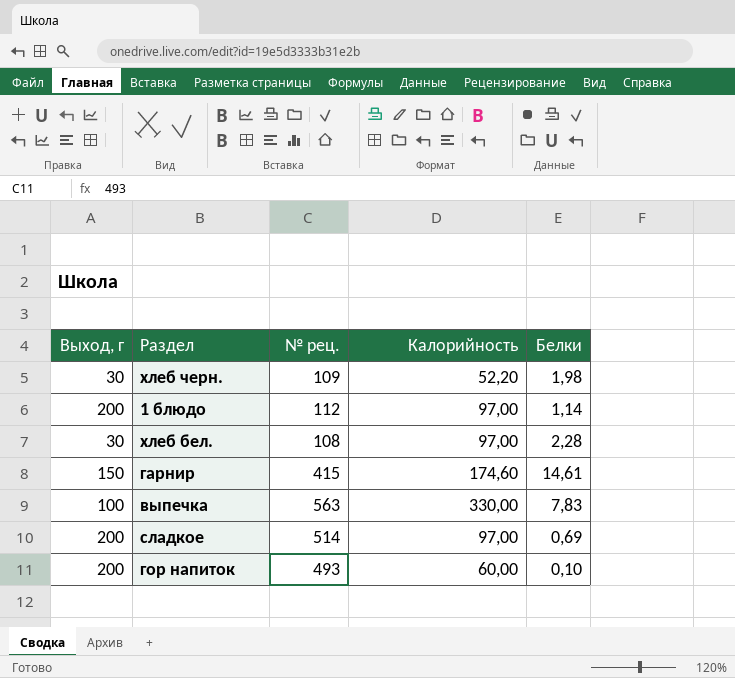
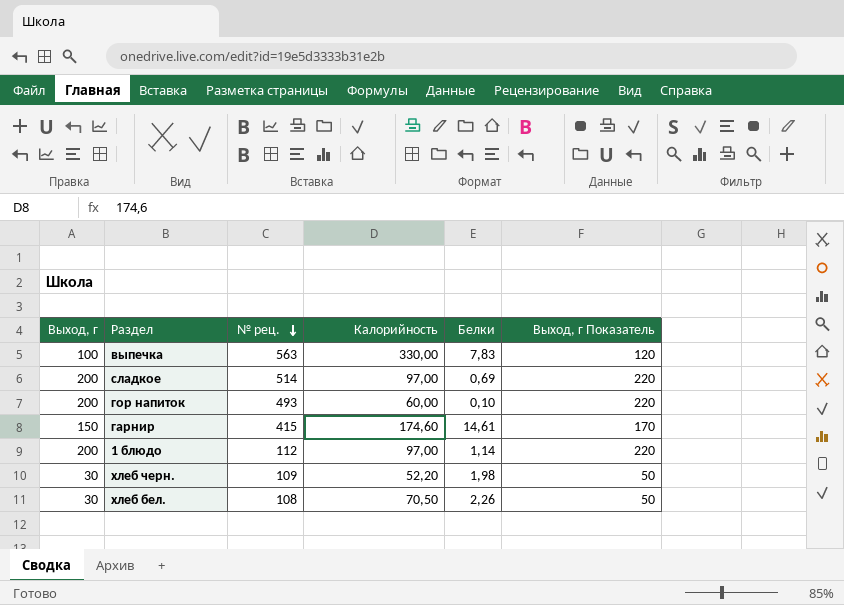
row order: none -> № рец. descending
column Выход, г Показатель | formula: none -> [Выход, г] + 20
хлеб бел. | Калорийность: 97,00 -> 70,50
хлеб бел. | Белки: 2,28 -> 2,26

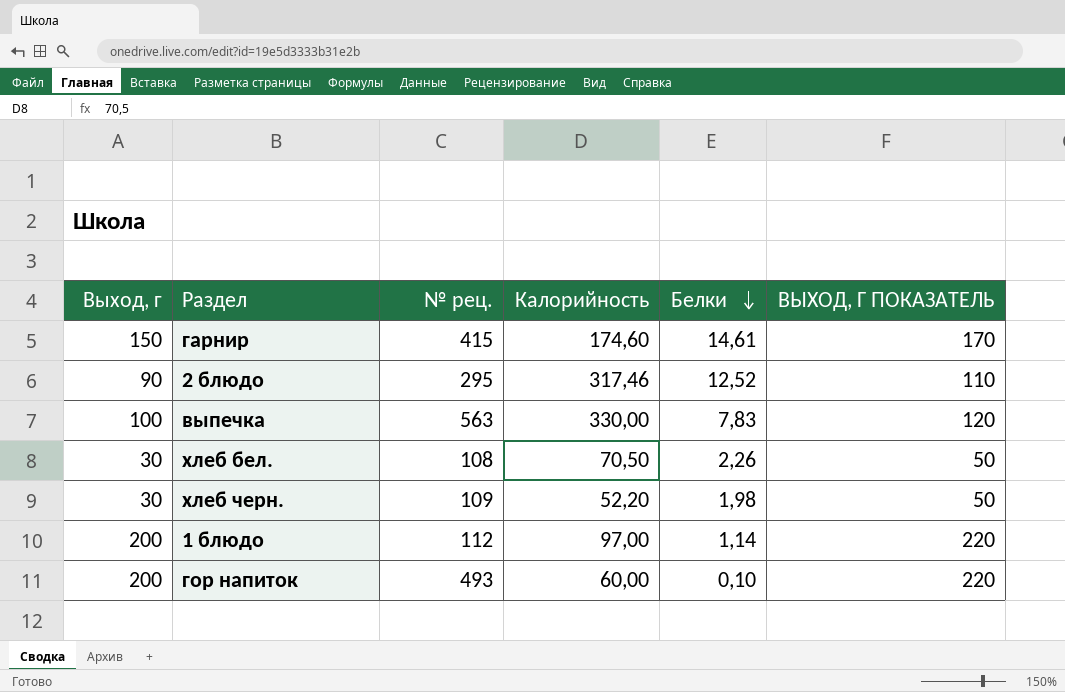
row order: № рец. descending -> Белки descending
column name: Выход, г Показатель -> ВЫХОД, Г ПОКАЗАТЕЛЬ
row сладкое: 200 | 514 | 97,00 | 0,69 | 220 -> none
row 2 блюдо: none -> 90 | 295 | 317,46 | 12,52 | 110

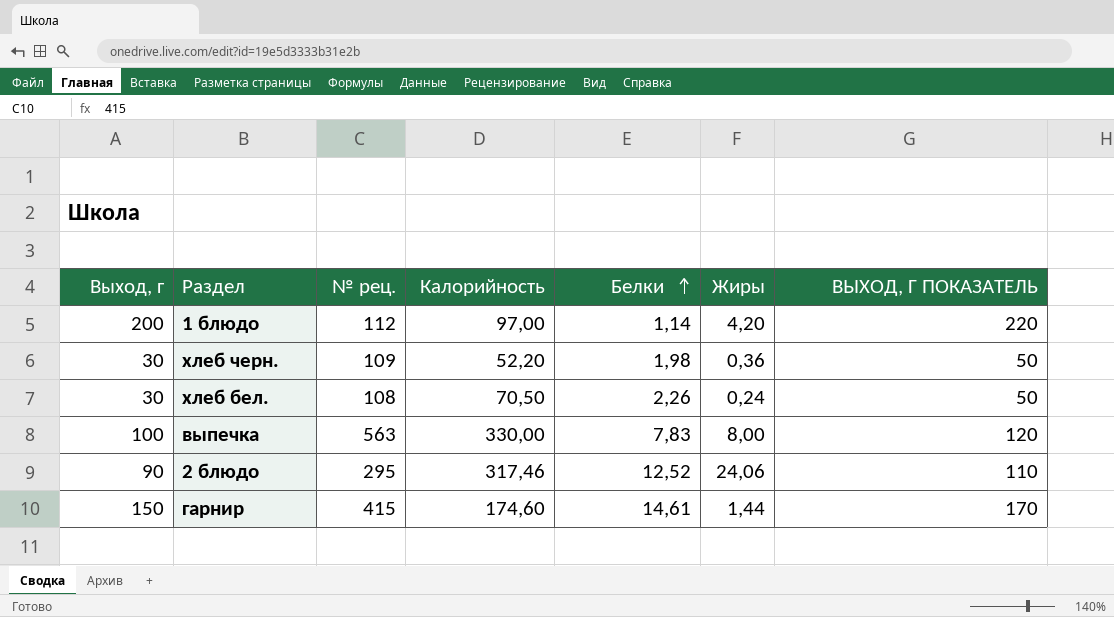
row order: Белки descending -> Белки ascending
column Жиры | position: none -> 6
row гор напиток: 200 | 493 | 60,00 | 0,10 | 220 -> none

